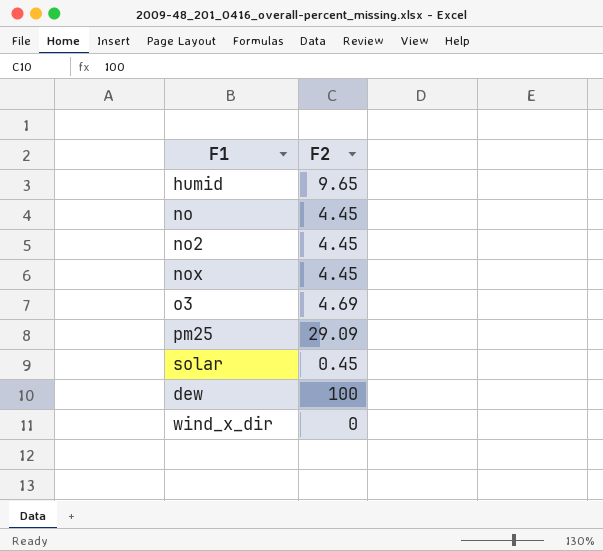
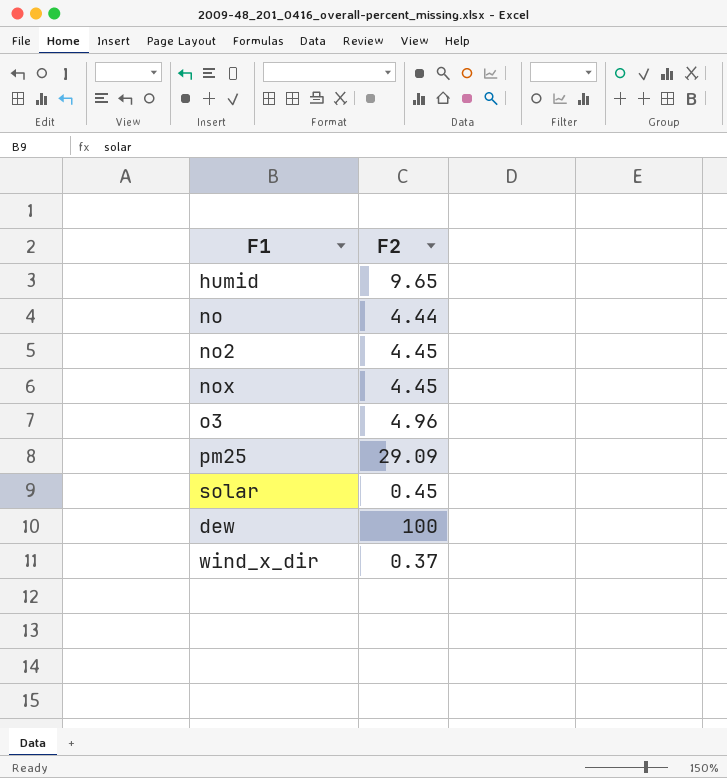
no | F2: 4.45 -> 4.44
o3 | F2: 4.69 -> 4.96
wind_x_dir | F2: 0 -> 0.37

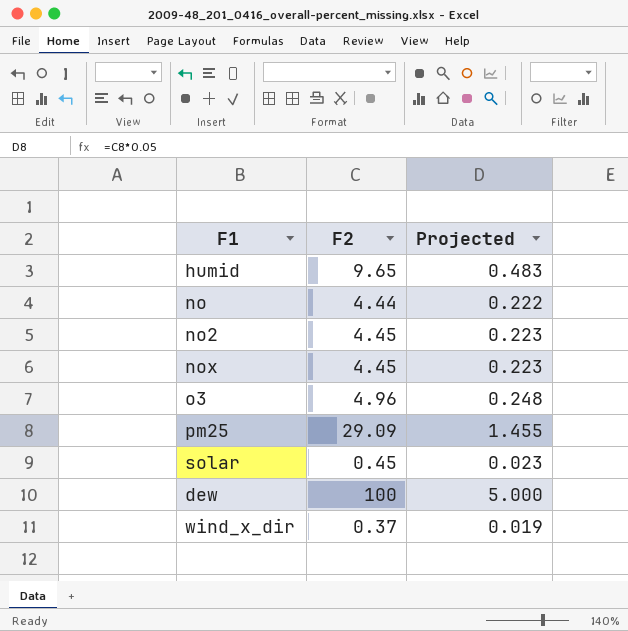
column Projected | formula: none -> [F2] * 0.05

